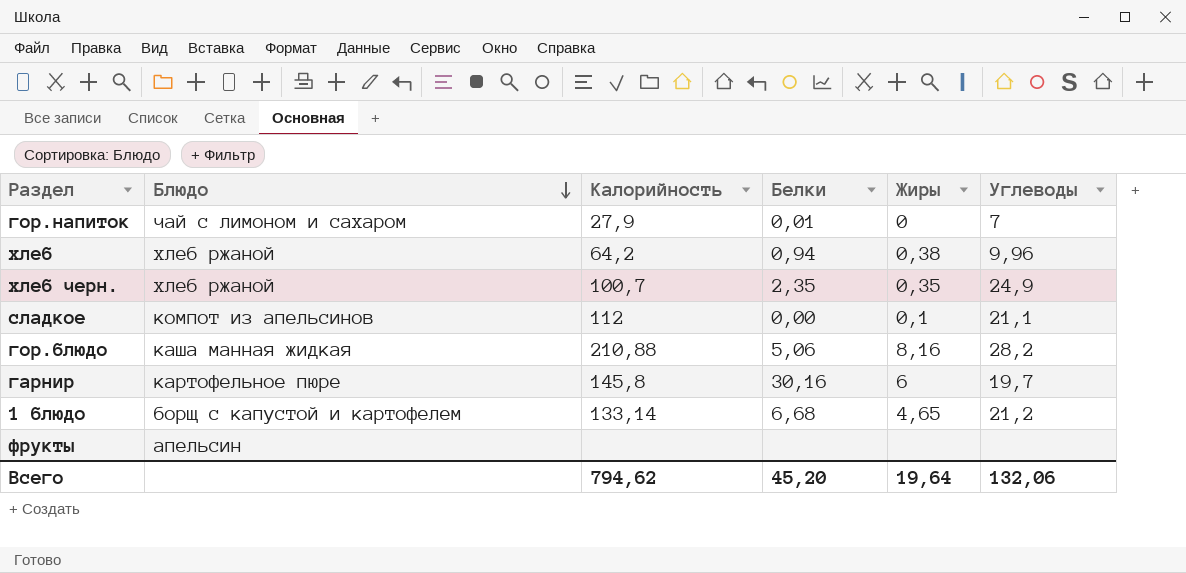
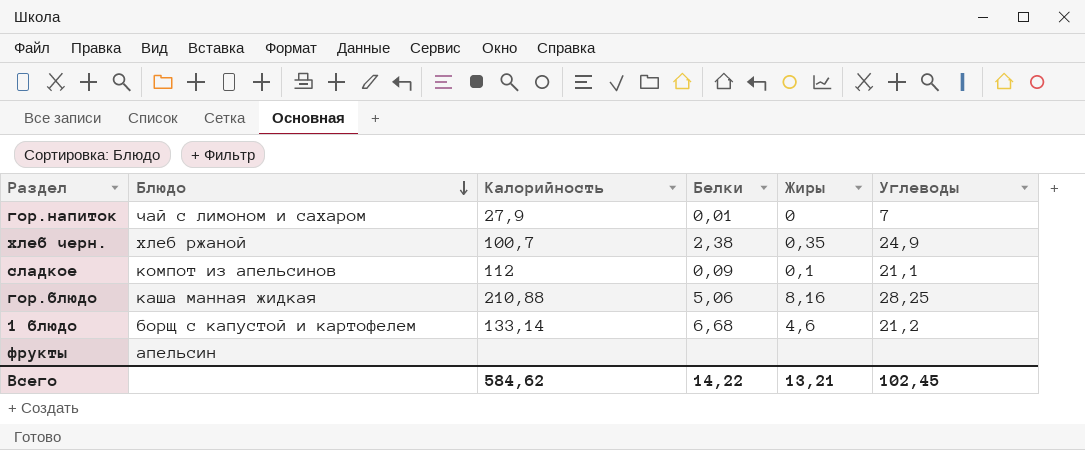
row хлеб: хлеб ржаной | 64,2 | 0,94 | 0,38 | 9,96 -> none
row гарнир: картофельное пюре | 145,8 | 30,16 | 6 | 19,7 -> none
хлеб черн. | Белки: 2,35 -> 2,38
сладкое | Белки: 0,00 -> 0,09
гор.блюдо | Углеводы: 28,2 -> 28,25
1 блюдо | Жиры: 4,65 -> 4,6
Всего | Калорийность: 794,62 -> 584,62
Всего | Белки: 45,20 -> 14,22
Всего | Жиры: 19,64 -> 13,21
Всего | Углеводы: 132,06 -> 102,45

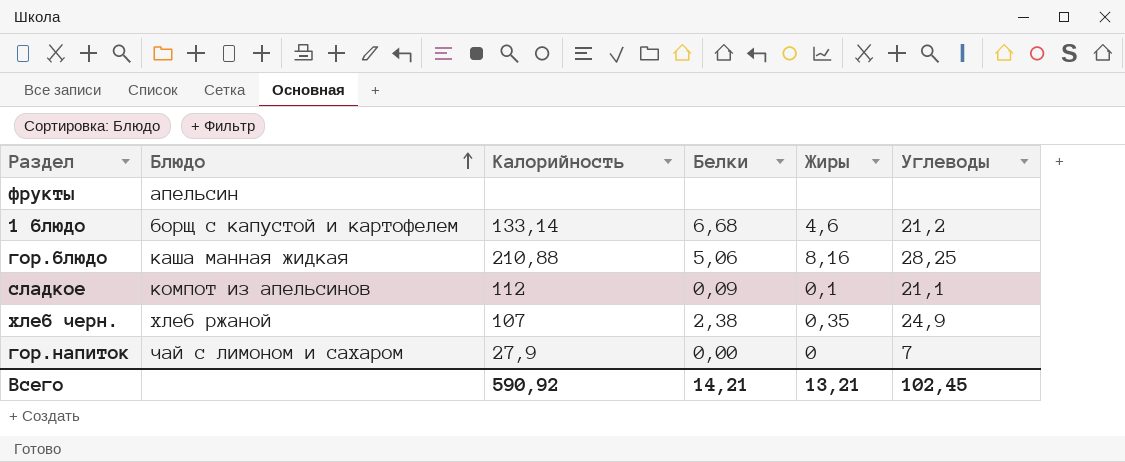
row order: Блюдо descending -> Блюдо ascending
хлеб черн. | Калорийность: 100,7 -> 107
гор.напиток | Белки: 0,01 -> 0,00
Всего | Калорийность: 584,62 -> 590,92
Всего | Белки: 14,22 -> 14,21

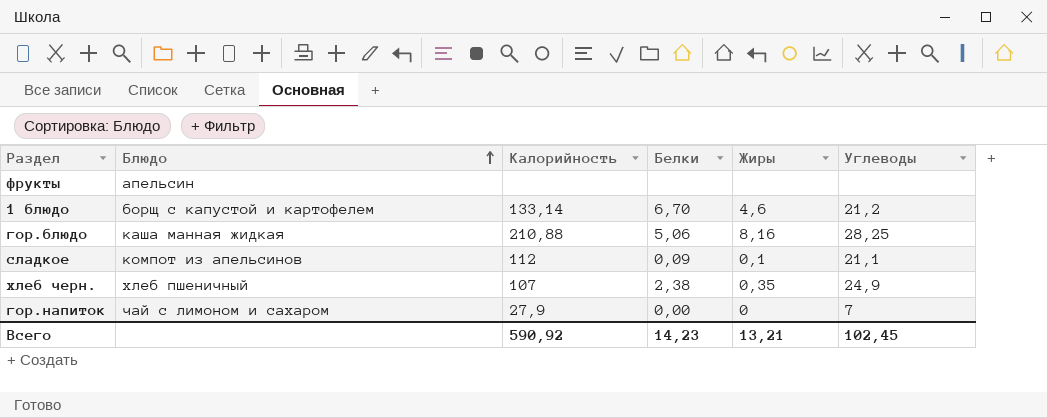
1 блюдо | Белки: 6,68 -> 6,70
хлеб черн. | Блюдо: хлеб ржаной -> хлеб пшеничный
Всего | Белки: 14,21 -> 14,23

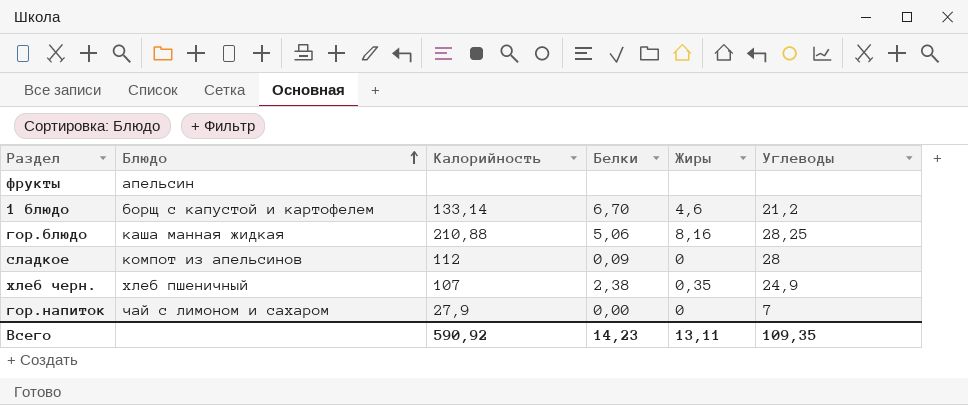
сладкое | Жиры: 0,1 -> 0
сладкое | Углеводы: 21,1 -> 28
Всего | Жиры: 13,21 -> 13,11
Всего | Углеводы: 102,45 -> 109,35

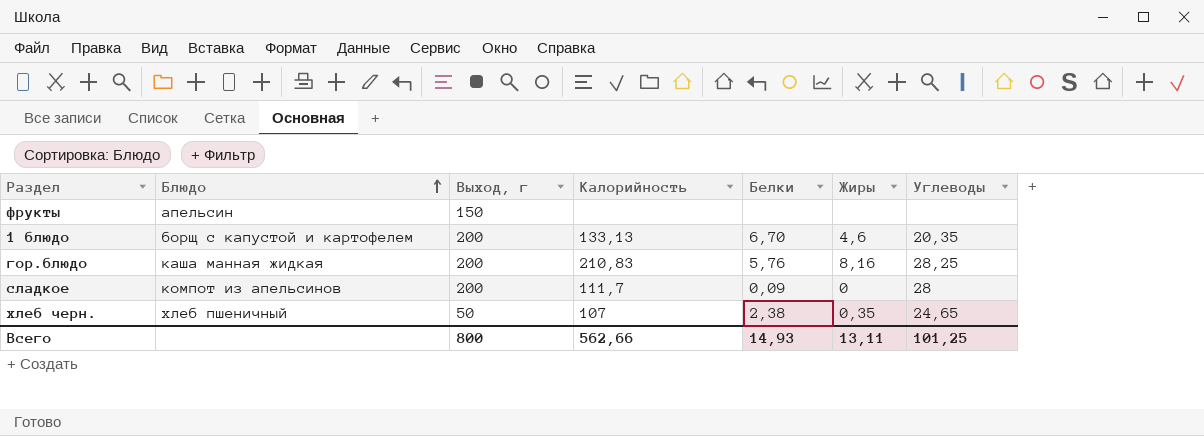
column Выход, г | position: none -> 3
row гор.напиток: чай с лимоном и сахаром | 27,9 | 0,00 | 0 | 7 -> none
1 блюдо | Калорийность: 133,14 -> 133,13
1 блюдо | Углеводы: 21,2 -> 20,35
гор.блюдо | Калорийность: 210,88 -> 210,83
гор.блюдо | Белки: 5,06 -> 5,76
сладкое | Калорийность: 112 -> 111,7
хлеб черн. | Углеводы: 24,9 -> 24,65
Всего | Калорийность: 590,92 -> 562,66
Всего | Белки: 14,23 -> 14,93
Всего | Углеводы: 109,35 -> 101,25

